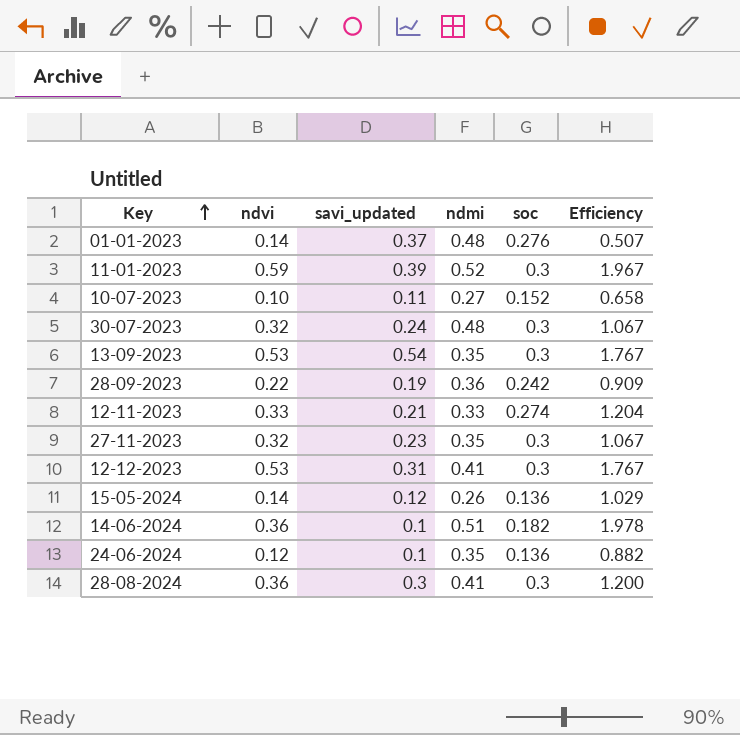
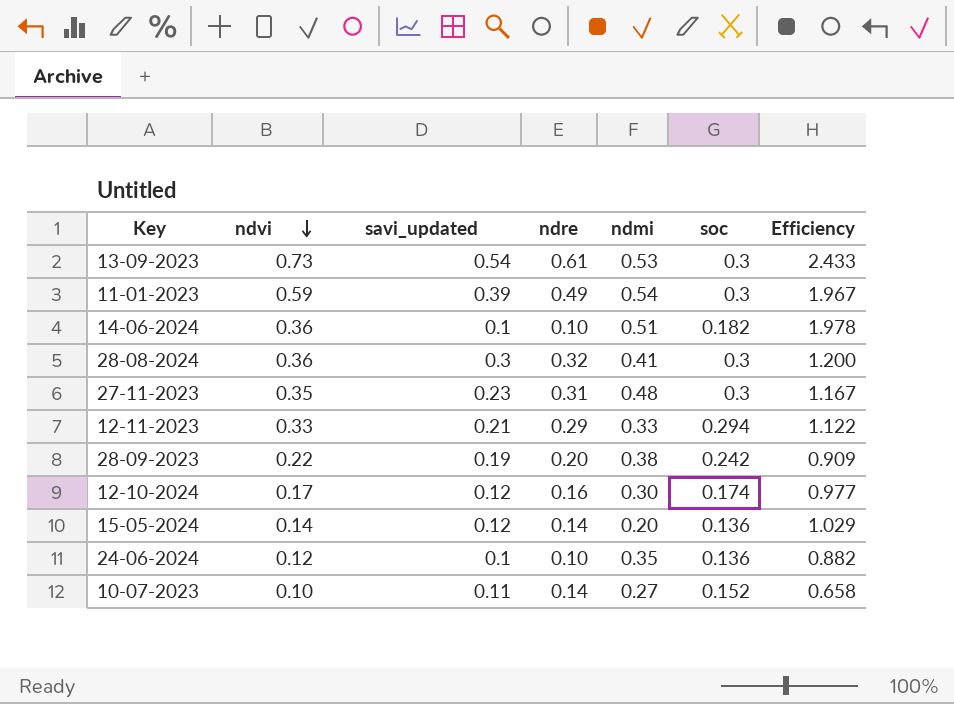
row order: Key ascending -> ndvi descending
column ndre | position: none -> 4
row 01-01-2023: 0.14 | 0.37 | 0.48 | 0.276 | 0.507 -> none
row 30-07-2023: 0.32 | 0.24 | 0.48 | 0.3 | 1.067 -> none
row 12-12-2023: 0.53 | 0.31 | 0.41 | 0.3 | 1.767 -> none
13-09-2023 | ndvi: 0.53 -> 0.73
13-09-2023 | ndmi: 0.35 -> 0.53
13-09-2023 | Efficiency: 1.767 -> 2.433
11-01-2023 | ndmi: 0.52 -> 0.54
27-11-2023 | ndvi: 0.32 -> 0.35
27-11-2023 | ndmi: 0.35 -> 0.48
27-11-2023 | Efficiency: 1.067 -> 1.167
12-11-2023 | soc: 0.274 -> 0.294
12-11-2023 | Efficiency: 1.204 -> 1.122
28-09-2023 | ndmi: 0.36 -> 0.38
row 12-10-2024: none -> 0.17 | 0.12 | 0.16 | 0.30 | 0.174 | 0.977
15-05-2024 | ndmi: 0.26 -> 0.20

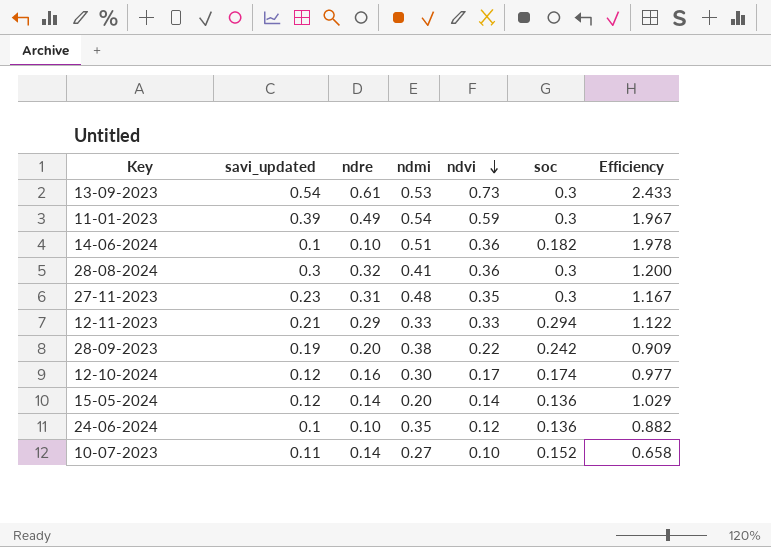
column ndvi | position: 2 -> 5

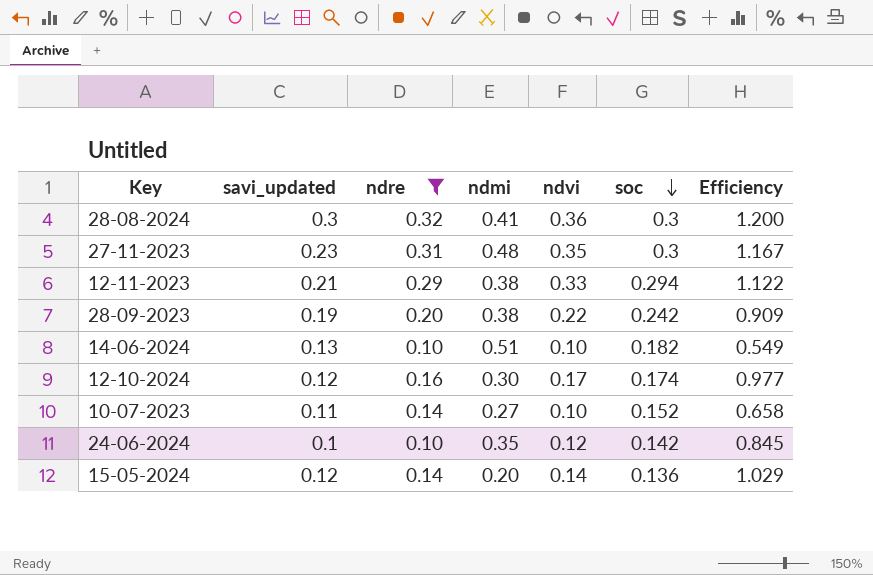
filter: none -> ndre <= 0.32
row order: ndvi descending -> soc descending
12-11-2023 | ndmi: 0.33 -> 0.38
14-06-2024 | savi_updated: 0.1 -> 0.13
14-06-2024 | ndvi: 0.36 -> 0.10
14-06-2024 | Efficiency: 1.978 -> 0.549
24-06-2024 | soc: 0.136 -> 0.142
24-06-2024 | Efficiency: 0.882 -> 0.845

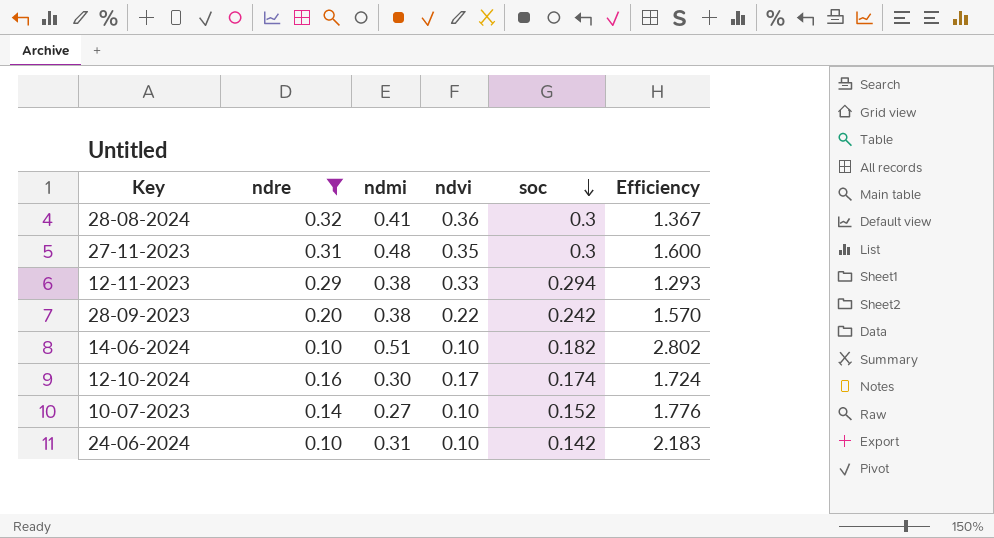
column savi_updated | position: 2 -> none
column Efficiency | formula: [ndvi] / [soc] -> [ndmi] / [soc]
row 15-05-2024: 0.12 | 0.14 | 0.20 | 0.14 | 0.136 | 1.029 -> none
24-06-2024 | ndmi: 0.35 -> 0.31
24-06-2024 | ndvi: 0.12 -> 0.10

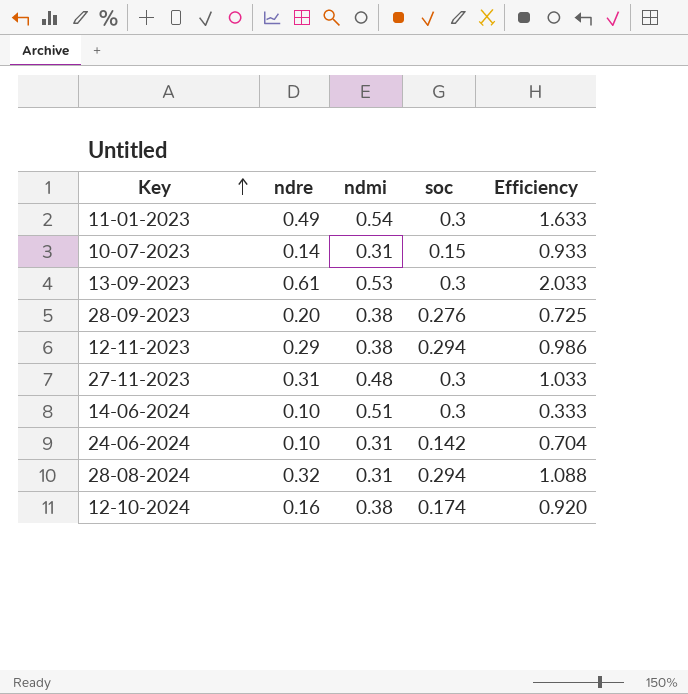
filter: ndre <= 0.32 -> none
row order: soc descending -> Key ascending
column ndvi | position: 4 -> none
column Efficiency | formula: [ndmi] / [soc] -> [ndre] / [soc]
10-07-2023 | ndmi: 0.27 -> 0.31
10-07-2023 | soc: 0.152 -> 0.15
28-09-2023 | soc: 0.242 -> 0.276
14-06-2024 | soc: 0.182 -> 0.3
28-08-2024 | ndmi: 0.41 -> 0.31
28-08-2024 | soc: 0.3 -> 0.294
12-10-2024 | ndmi: 0.30 -> 0.38

